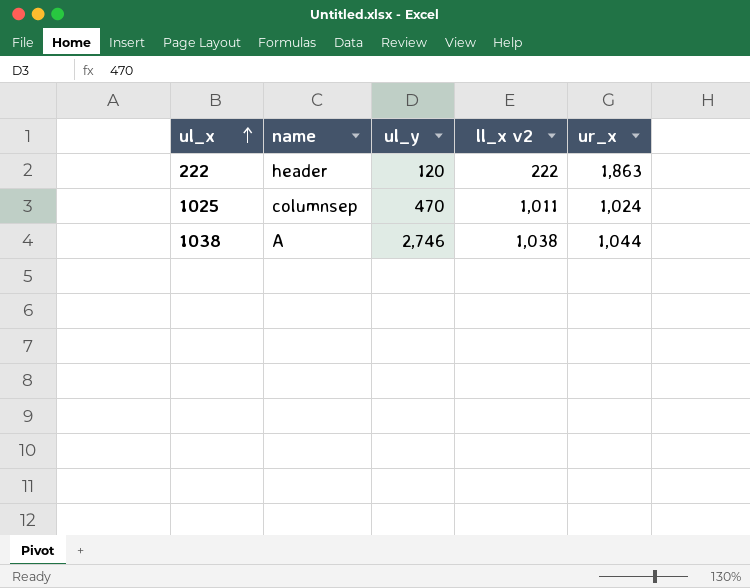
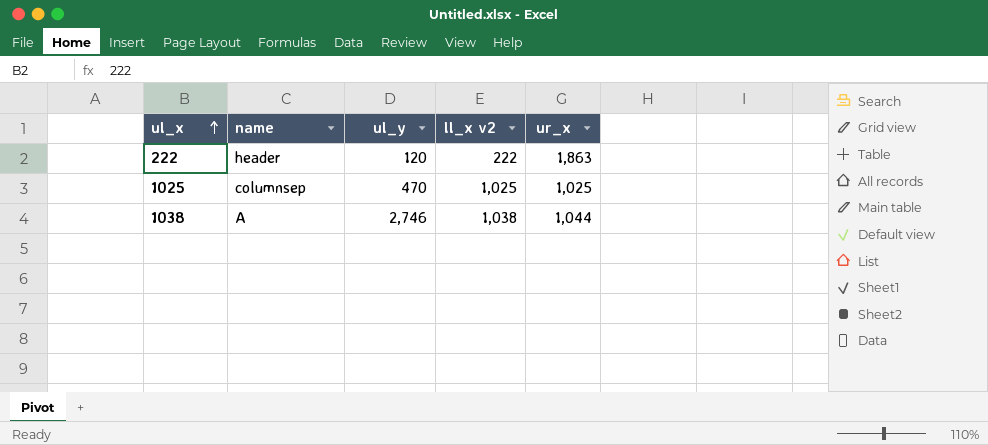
1025 | ll_x v2: 1,011 -> 1,025
1025 | ur_x: 1,024 -> 1,025

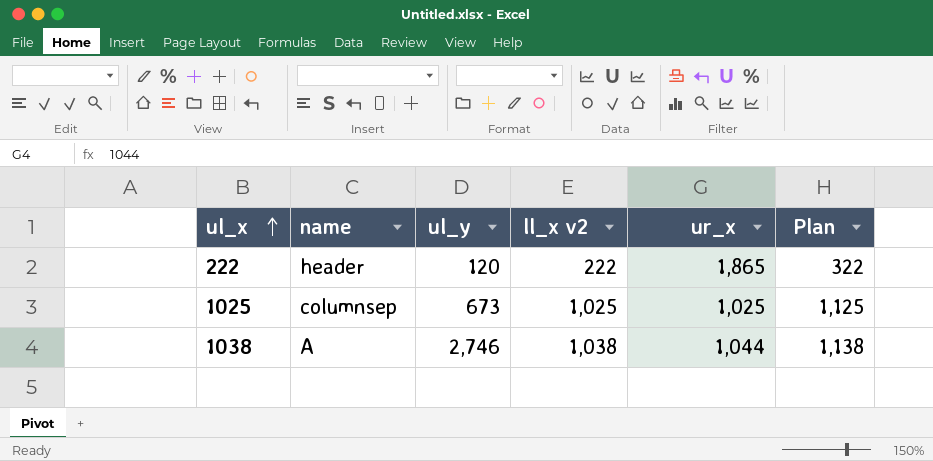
column Plan | formula: none -> [ll_x v2] + 100
222 | ur_x: 1,863 -> 1,865
1025 | ul_y: 470 -> 673

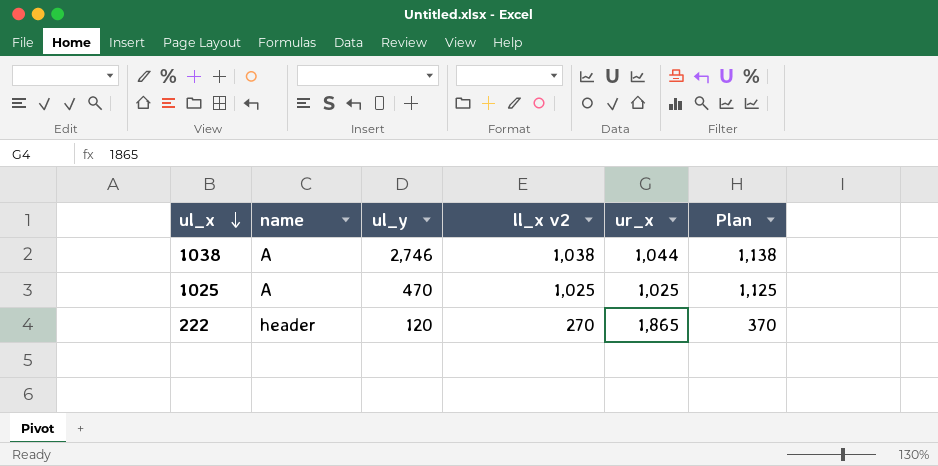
row order: ul_x ascending -> ul_x descending
1025 | name: columnsep -> A
1025 | ul_y: 673 -> 470
222 | ll_x v2: 222 -> 270
222 | Plan: 322 -> 370

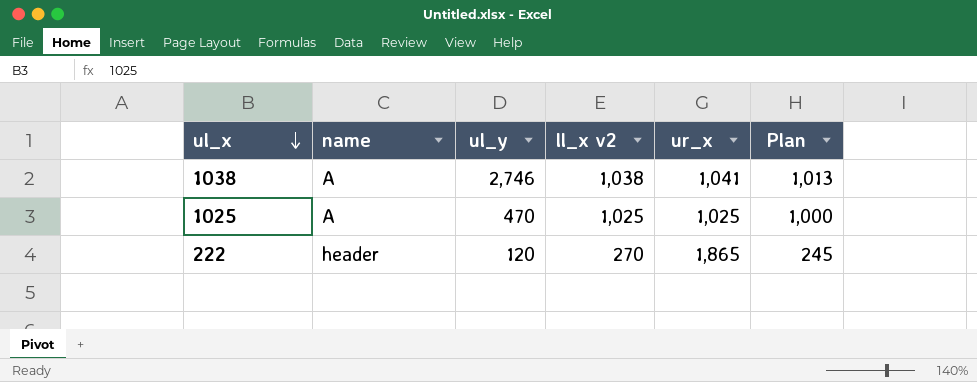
column Plan | formula: [ll_x v2] + 100 -> [ll_x v2] - 25
1038 | ur_x: 1,044 -> 1,041

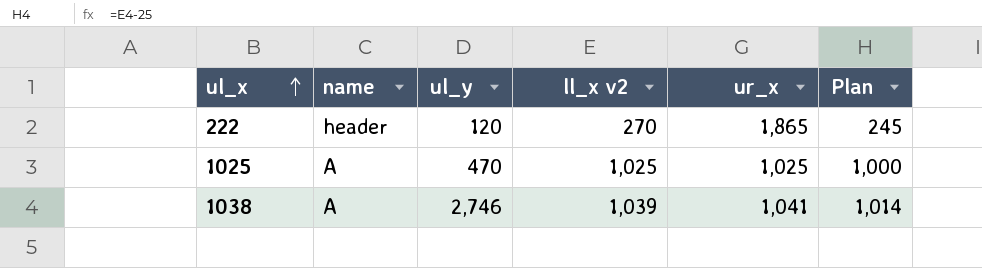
row order: ul_x descending -> ul_x ascending
1038 | ll_x v2: 1,038 -> 1,039
1038 | Plan: 1,013 -> 1,014

